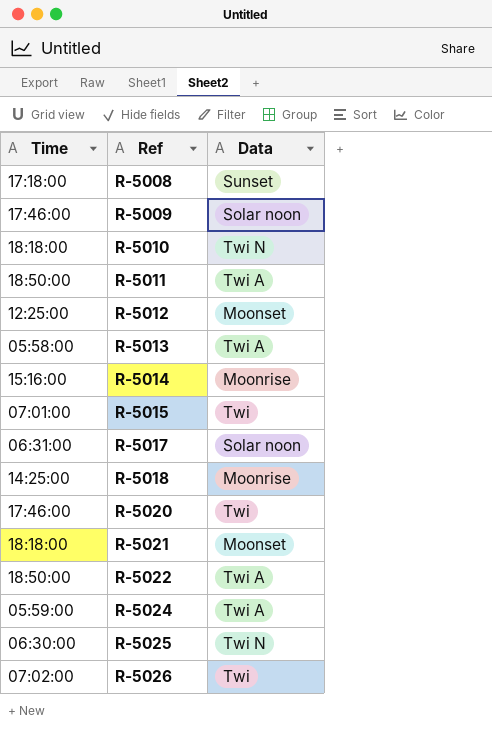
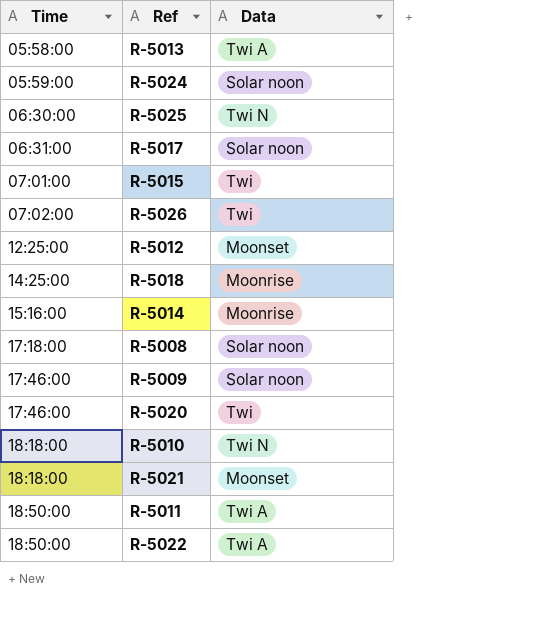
row order: Ref ascending -> Time ascending
R-5024 | Data: Twi A -> Solar noon
R-5008 | Data: Sunset -> Solar noon

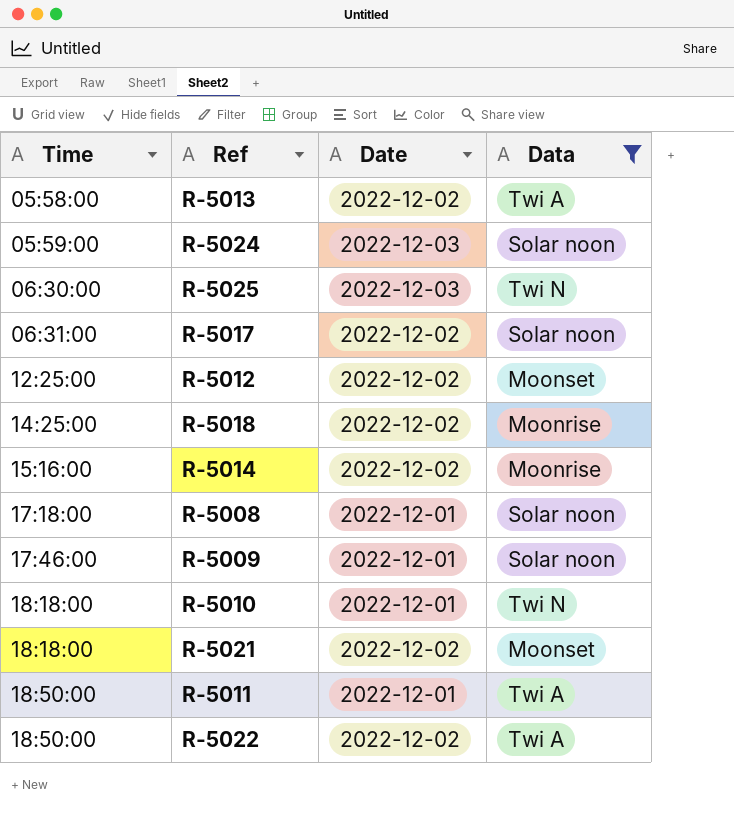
filter: none -> Data != Twi
column Date | position: none -> 3

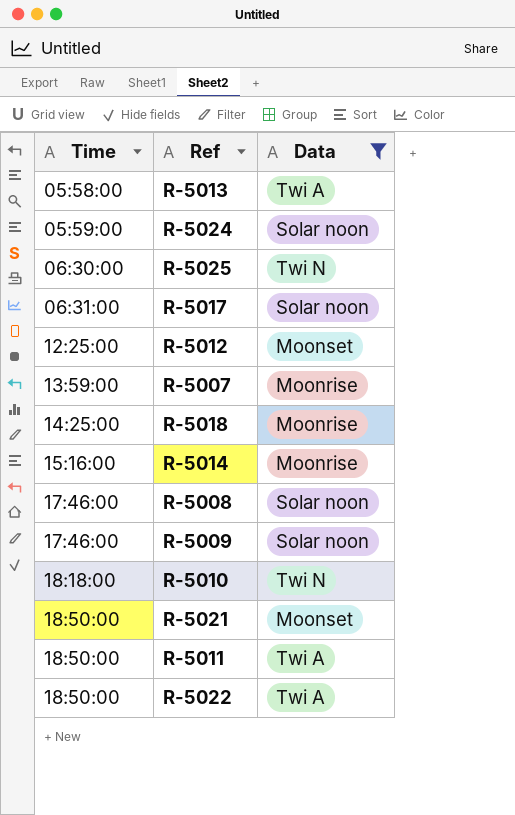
column Date | position: 3 -> none
row R-5007: none -> 13:59:00 | Moonrise
R-5008 | Time: 17:18:00 -> 17:46:00
R-5021 | Time: 18:18:00 -> 18:50:00

